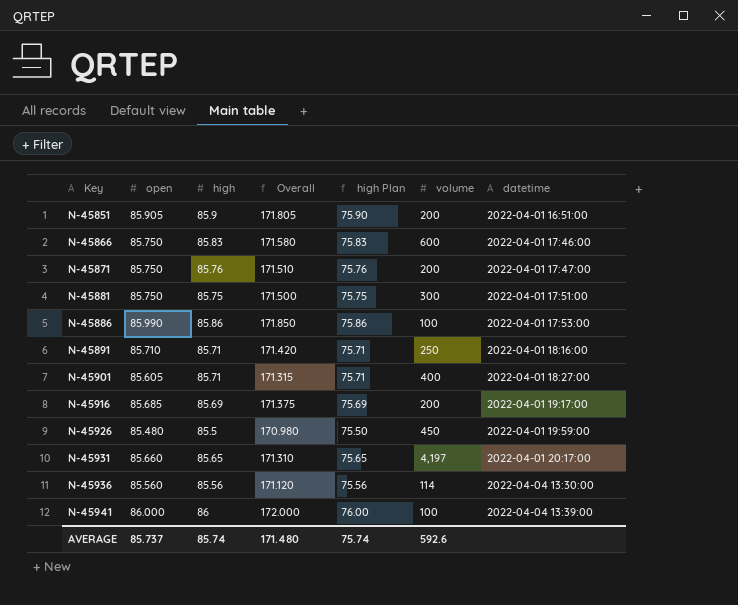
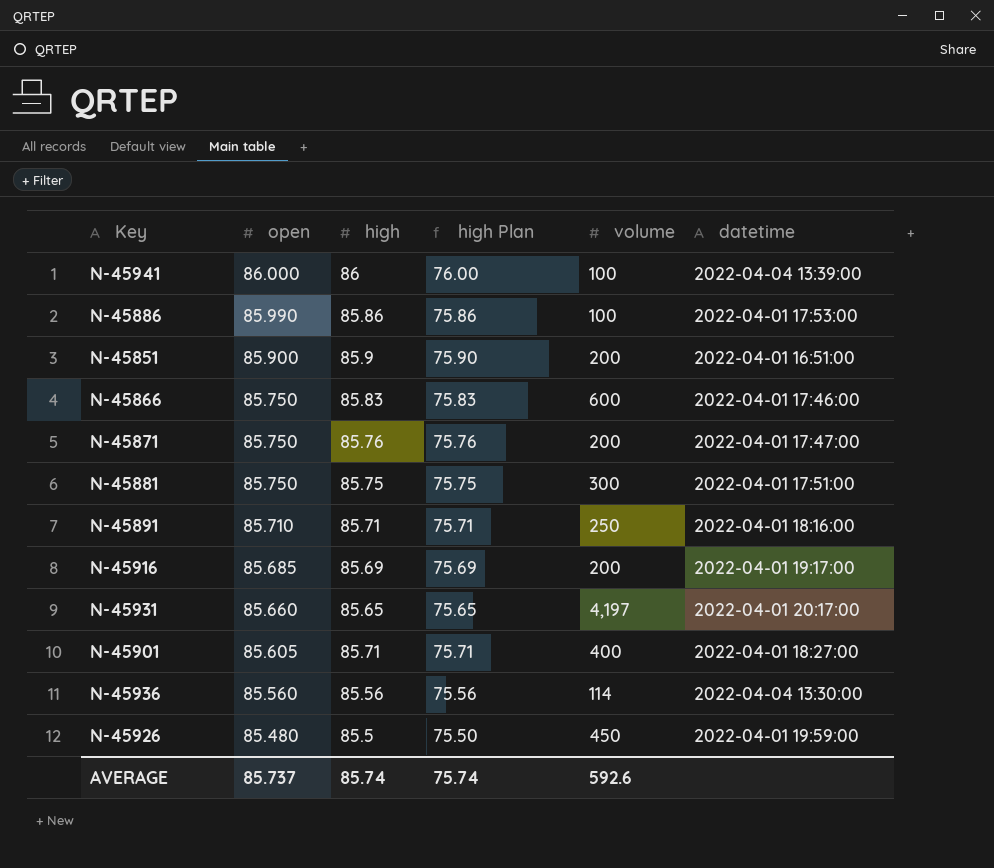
row order: Key ascending -> open descending
column Overall | formula: [open] + [high] -> none
N-45851 | open: 85.905 -> 85.900

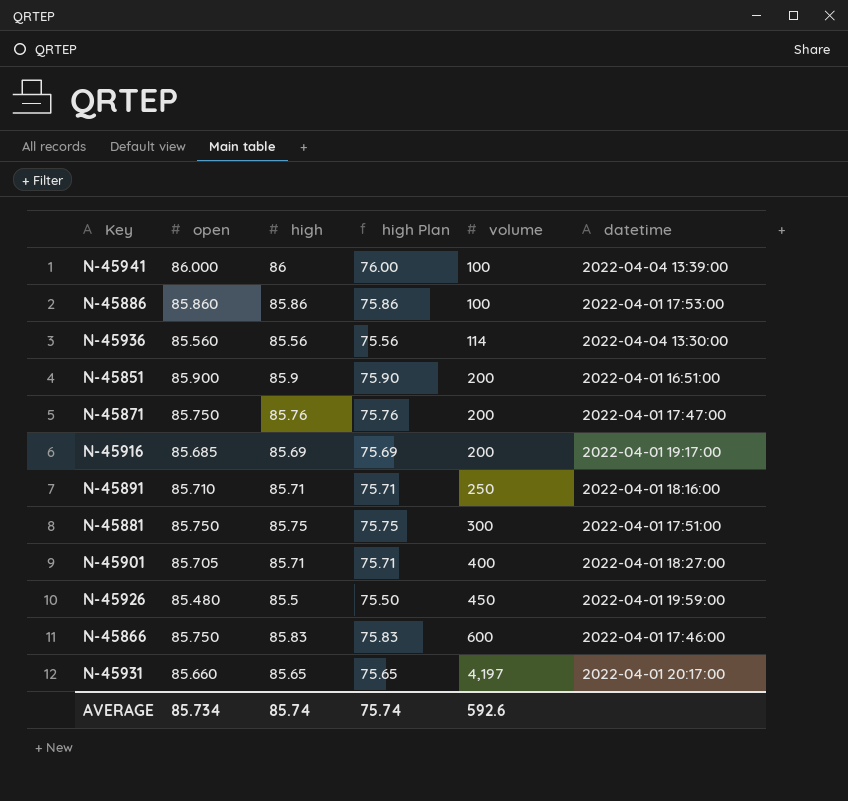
row order: open descending -> volume ascending
N-45886 | open: 85.990 -> 85.860
N-45901 | open: 85.605 -> 85.705
AVERAGE | open: 85.737 -> 85.734

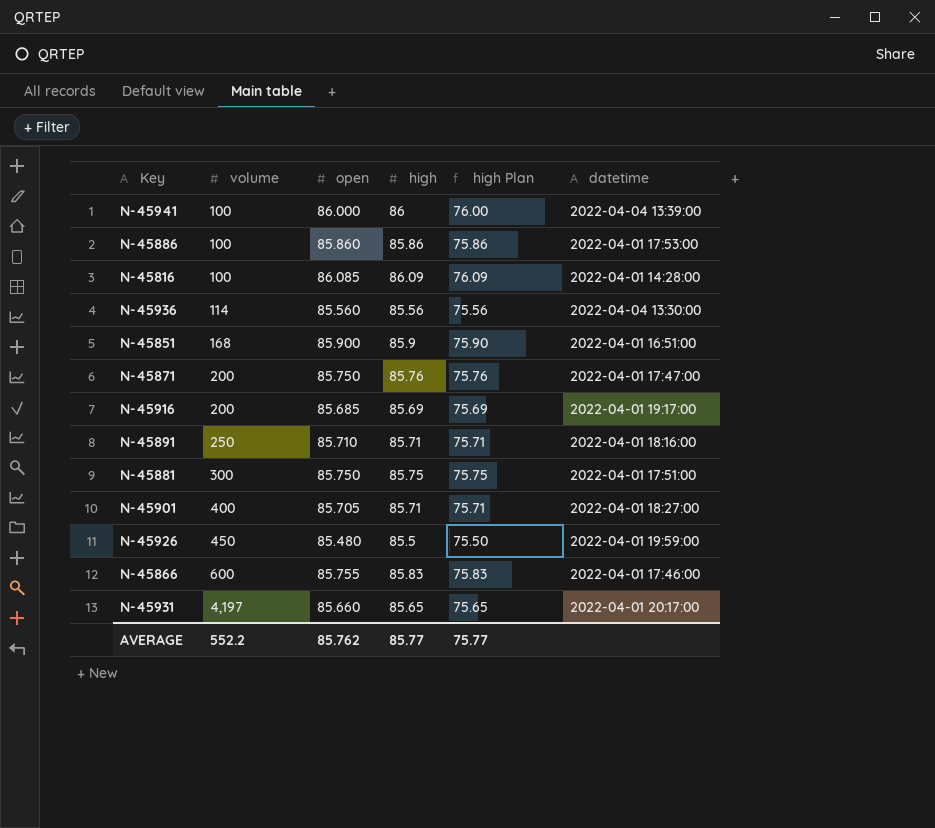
column volume | position: 5 -> 2
row N-45816: none -> 100 | 86.085 | 86.09 | 76.09 | 2022-04-01 14:28:00
N-45851 | volume: 200 -> 168
N-45866 | open: 85.750 -> 85.755
AVERAGE | volume: 592.6 -> 552.2
AVERAGE | open: 85.734 -> 85.762
AVERAGE | high: 85.74 -> 85.77
AVERAGE | high Plan: 75.74 -> 75.77

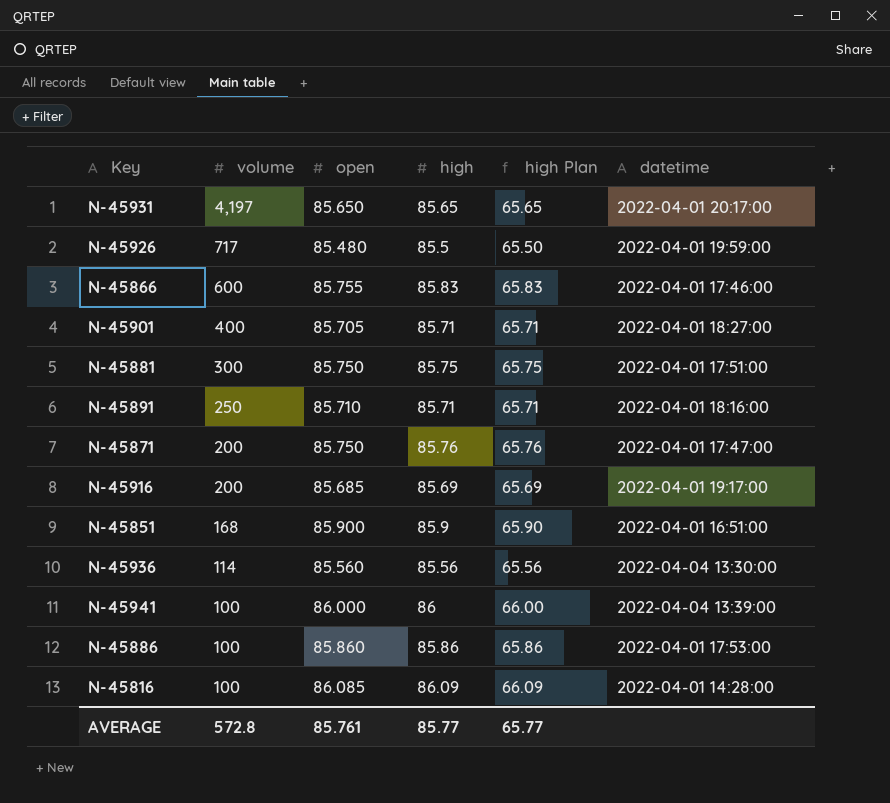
row order: volume ascending -> volume descending
column high Plan | formula: [high] - 10 -> [high] - 20
N-45931 | open: 85.660 -> 85.650
N-45926 | volume: 450 -> 717
AVERAGE | volume: 552.2 -> 572.8
AVERAGE | open: 85.762 -> 85.761
AVERAGE | high Plan: 75.77 -> 65.77

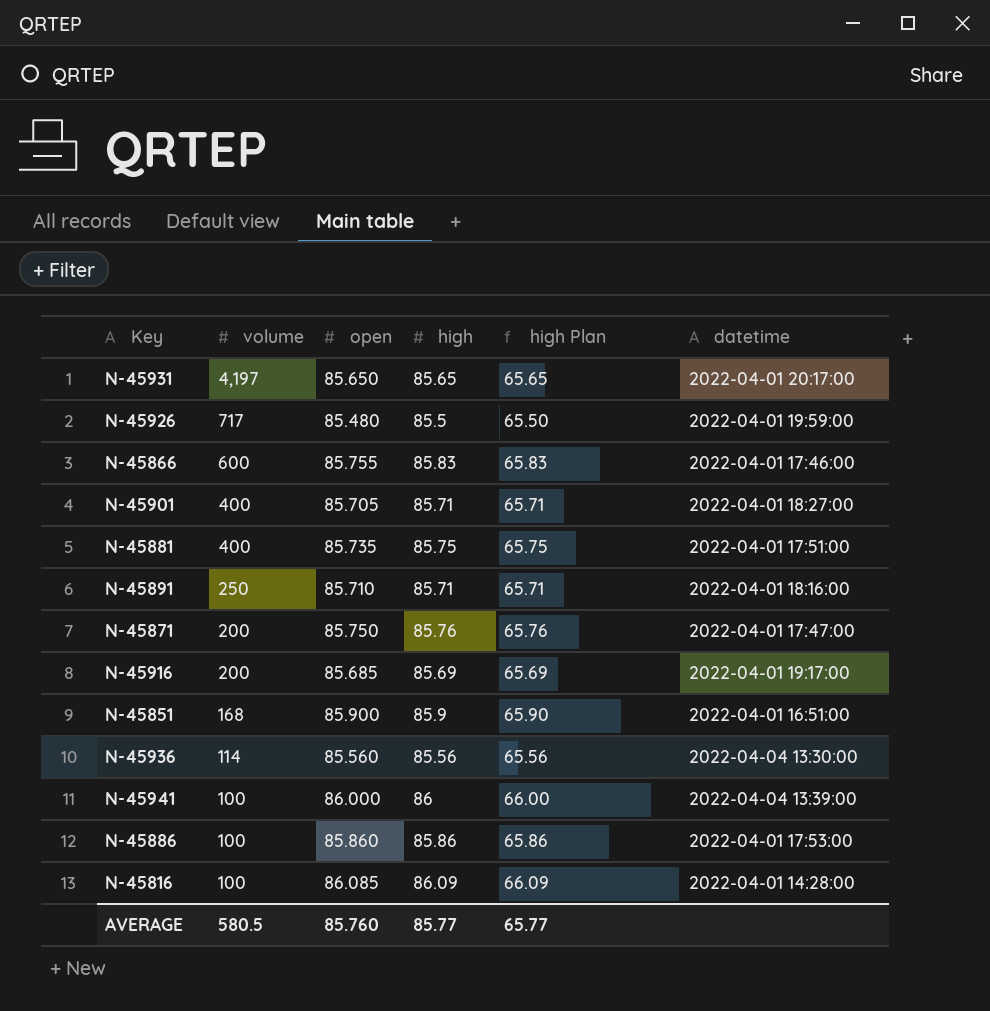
N-45881 | volume: 300 -> 400
N-45881 | open: 85.750 -> 85.735
AVERAGE | volume: 572.8 -> 580.5
AVERAGE | open: 85.761 -> 85.760

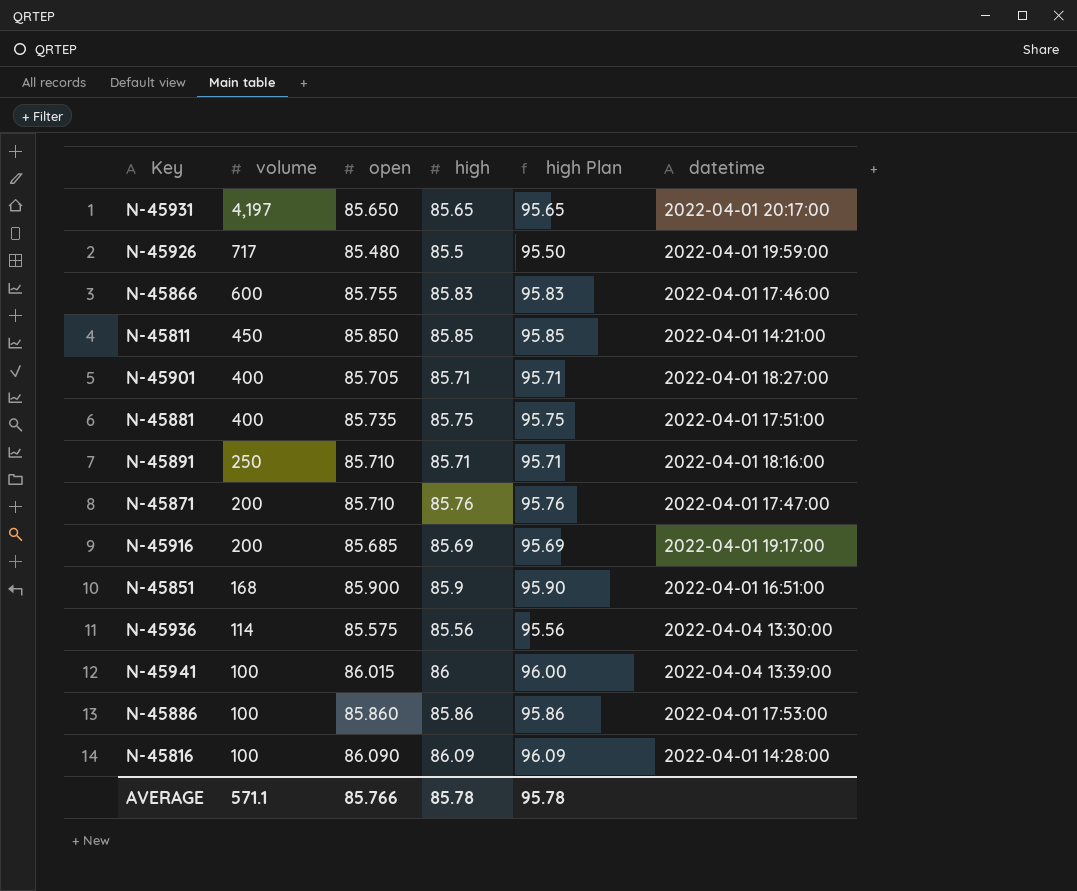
column high Plan | formula: [high] - 20 -> [high] + 10
row N-45811: none -> 450 | 85.850 | 85.85 | 95.85 | 2022-04-01 14:21:00
N-45871 | open: 85.750 -> 85.710
N-45936 | open: 85.560 -> 85.575
N-45941 | open: 86.000 -> 86.015
N-45816 | open: 86.085 -> 86.090
AVERAGE | volume: 580.5 -> 571.1
AVERAGE | open: 85.760 -> 85.766
AVERAGE | high: 85.77 -> 85.78
AVERAGE | high Plan: 65.77 -> 95.78

